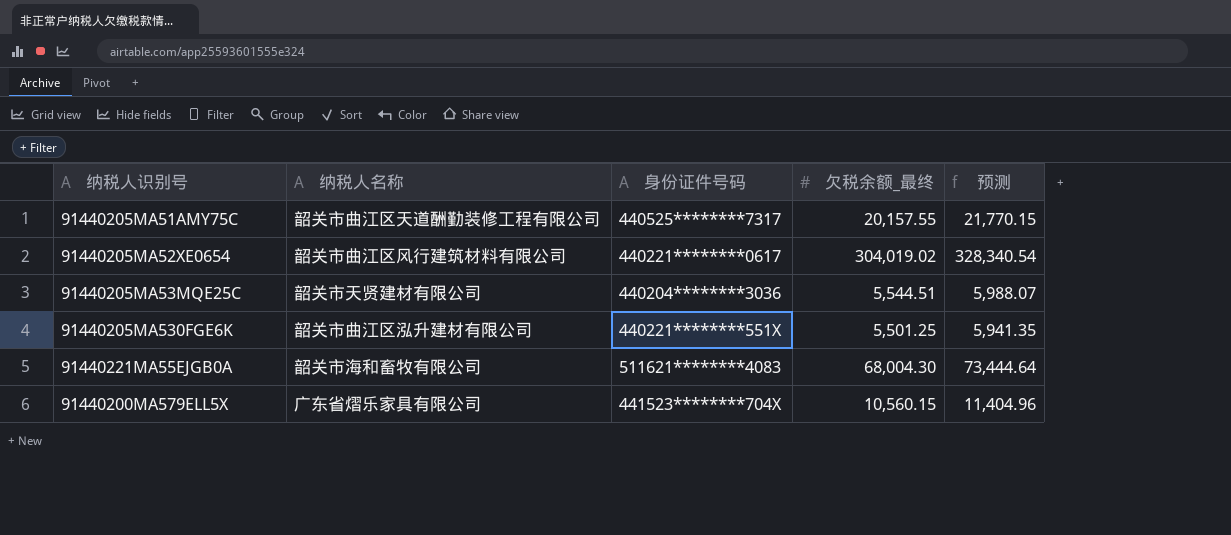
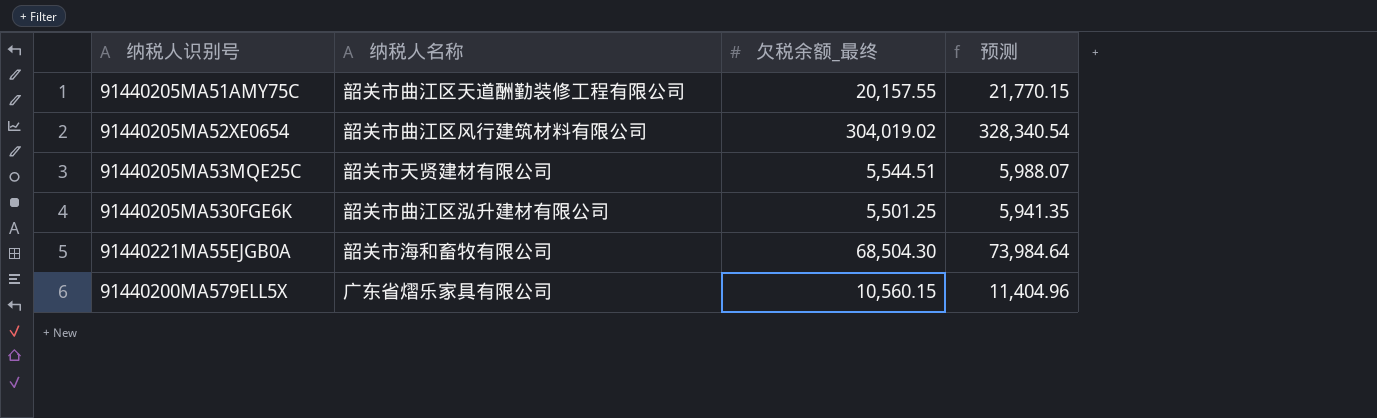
column 身份证件号码 | position: 3 -> none
91440221MA55EJGB0A | 欠税余额_最终: 68,004.30 -> 68,504.30
91440221MA55EJGB0A | 预测: 73,444.64 -> 73,984.64

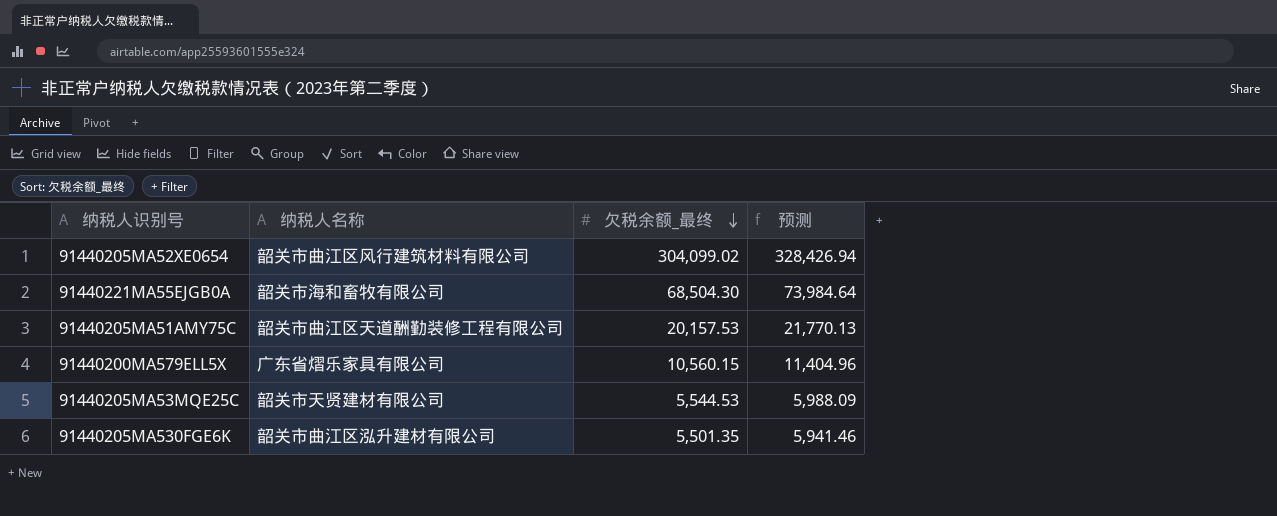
row order: none -> 欠税余额_最终 descending
91440205MA52XE0654 | 欠税余额_最终: 304,019.02 -> 304,099.02
91440205MA52XE0654 | 预测: 328,340.54 -> 328,426.94
91440205MA51AMY75C | 欠税余额_最终: 20,157.55 -> 20,157.53
91440205MA51AMY75C | 预测: 21,770.15 -> 21,770.13
91440205MA53MQE25C | 欠税余额_最终: 5,544.51 -> 5,544.53
91440205MA53MQE25C | 预测: 5,988.07 -> 5,988.09
91440205MA530FGE6K | 欠税余额_最终: 5,501.25 -> 5,501.35
91440205MA530FGE6K | 预测: 5,941.35 -> 5,941.46

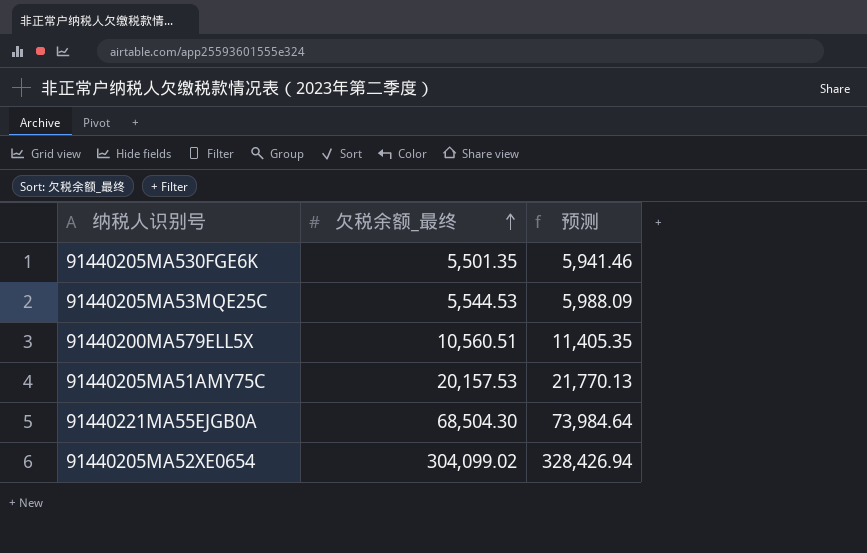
row order: 欠税余额_最终 descending -> 欠税余额_最终 ascending
column 纳税人名称 | position: 2 -> none
91440200MA579ELL5X | 欠税余额_最终: 10,560.15 -> 10,560.51
91440200MA579ELL5X | 预测: 11,404.96 -> 11,405.35

